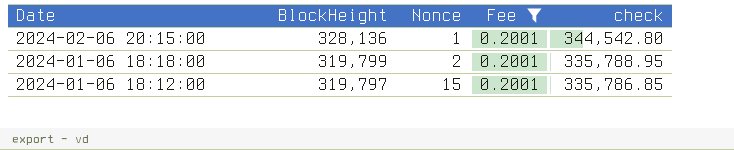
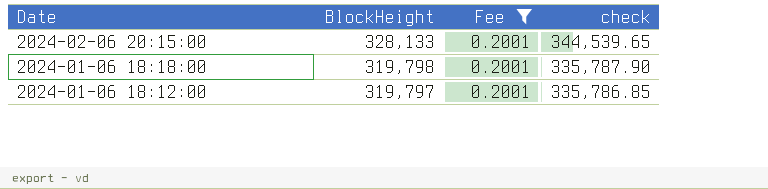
column Nonce | position: 3 -> none
2024-02-06 20:15:00 | BlockHeight: 328,136 -> 328,133
2024-02-06 20:15:00 | check: 344,542.80 -> 344,539.65
2024-01-06 18:18:00 | BlockHeight: 319,799 -> 319,798
2024-01-06 18:18:00 | check: 335,788.95 -> 335,787.90

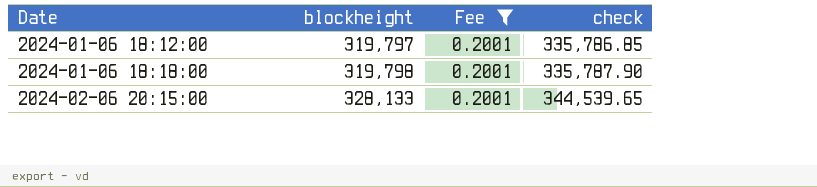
row order: Date descending -> Date ascending
column name: BlockHeight -> blockheight

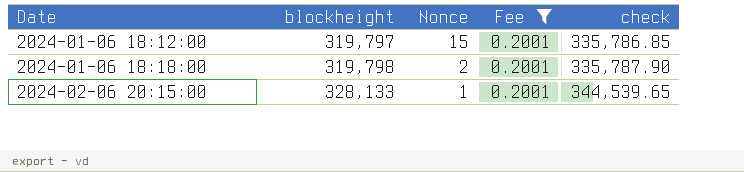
column Nonce | position: none -> 3

